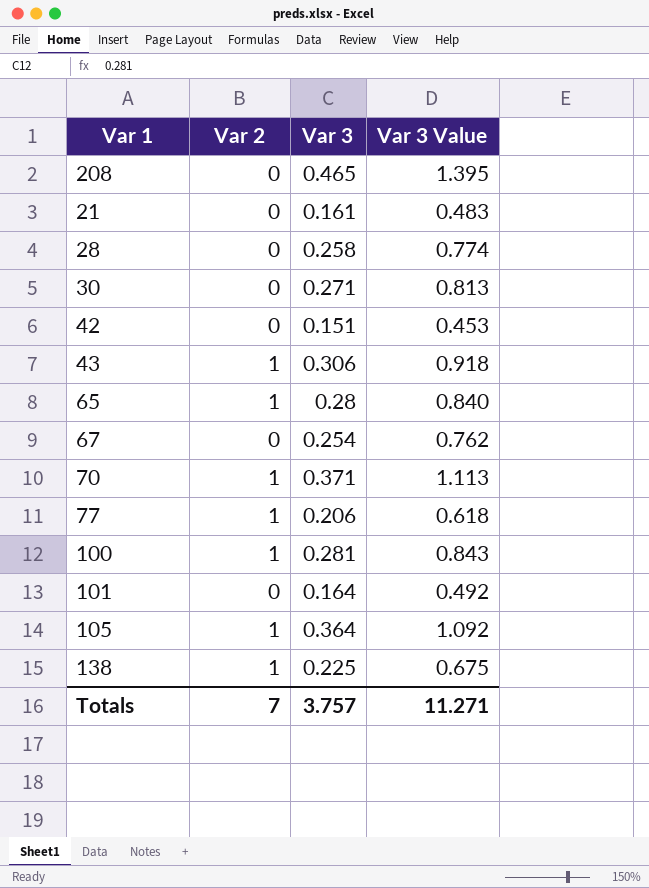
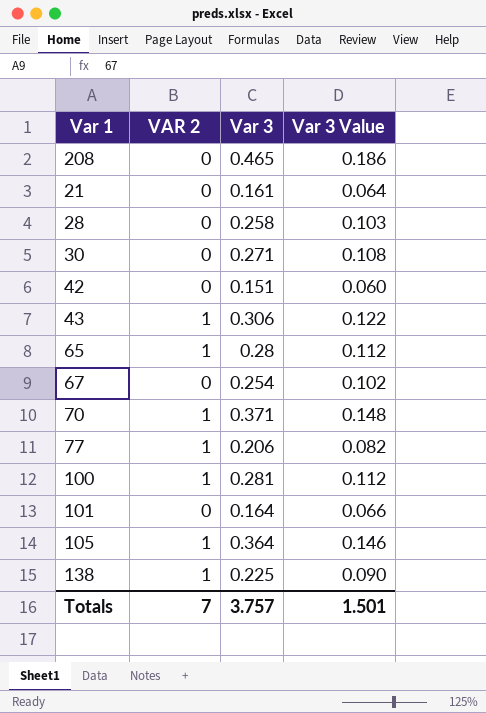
column name: Var 2 -> VAR 2
column Var 3 Value | formula: [Var 3] * 3 -> [Var 3] * 0.4
Totals | Var 3 Value: 11.271 -> 1.501

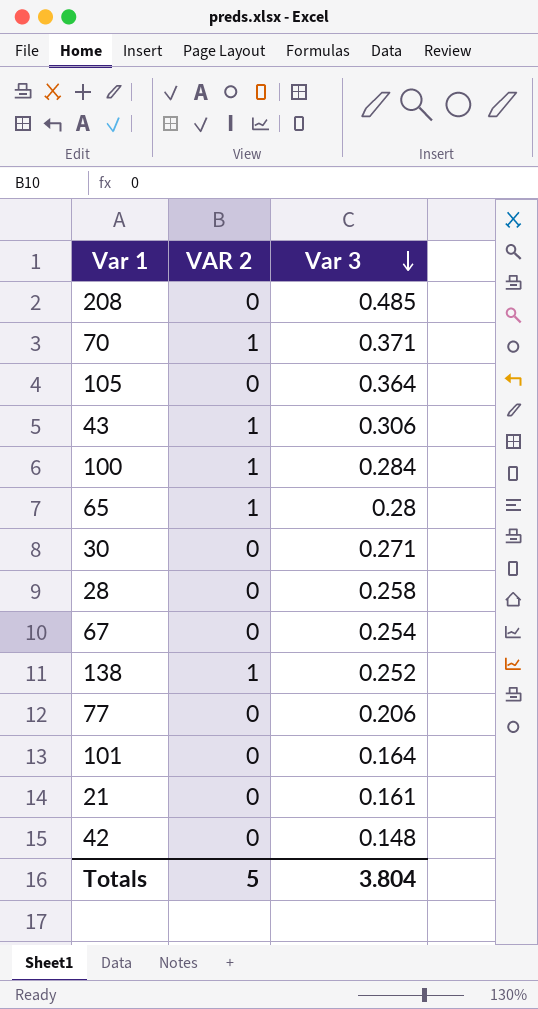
row order: none -> Var 3 descending
column Var 3 Value | formula: [Var 3] * 0.4 -> none
208 | Var 3: 0.465 -> 0.485
105 | VAR 2: 1 -> 0
100 | Var 3: 0.281 -> 0.284
138 | Var 3: 0.225 -> 0.252
77 | VAR 2: 1 -> 0
42 | Var 3: 0.151 -> 0.148
Totals | VAR 2: 7 -> 5
Totals | Var 3: 3.757 -> 3.804

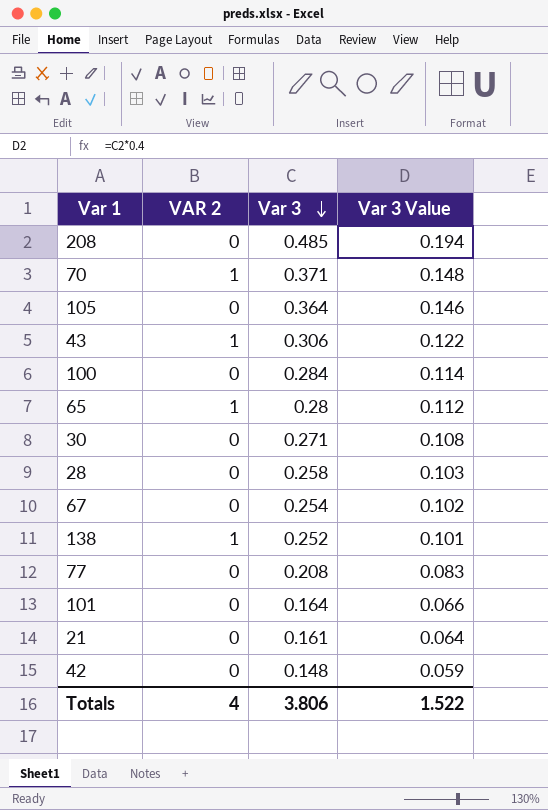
column Var 3 Value | formula: none -> [Var 3] * 0.4
100 | VAR 2: 1 -> 0
77 | Var 3: 0.206 -> 0.208
Totals | VAR 2: 5 -> 4
Totals | Var 3: 3.804 -> 3.806

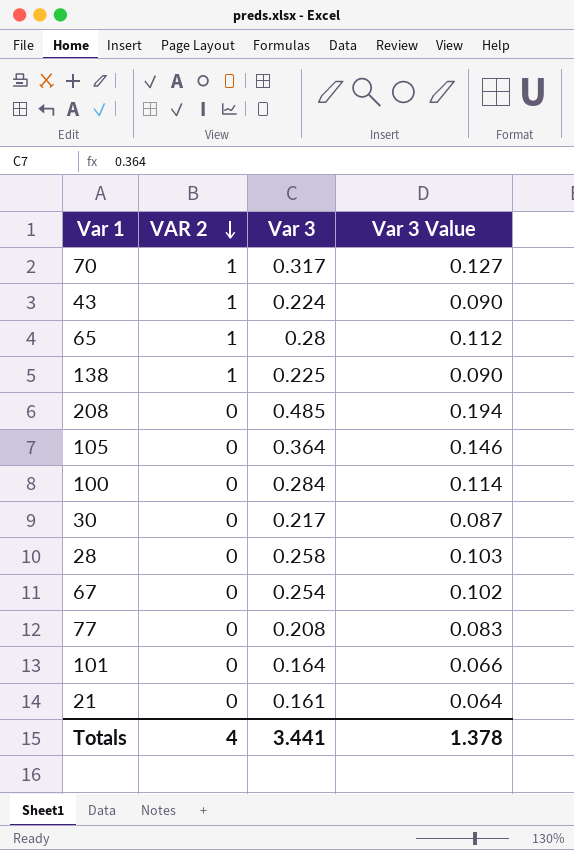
row order: Var 3 descending -> VAR 2 descending
row 42: 0 | 0.148 | 0.059 -> none
70 | Var 3: 0.371 -> 0.317
70 | Var 3 Value: 0.148 -> 0.127
43 | Var 3: 0.306 -> 0.224
43 | Var 3 Value: 0.122 -> 0.090
138 | Var 3: 0.252 -> 0.225
138 | Var 3 Value: 0.101 -> 0.090
30 | Var 3: 0.271 -> 0.217
30 | Var 3 Value: 0.108 -> 0.087
Totals | Var 3: 3.806 -> 3.441
Totals | Var 3 Value: 1.522 -> 1.378

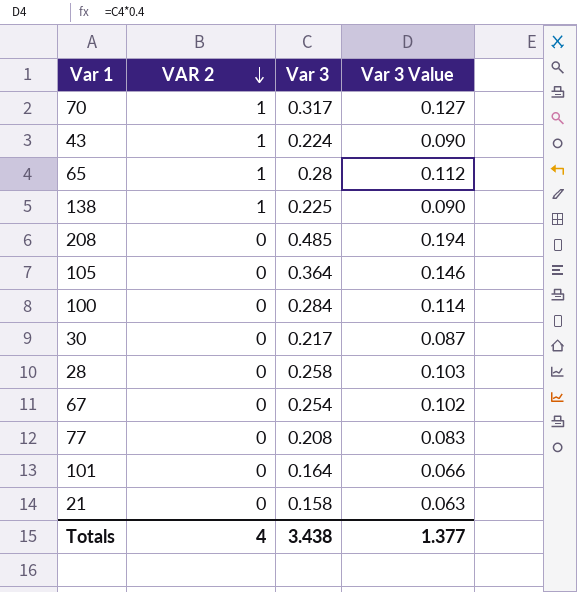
21 | Var 3: 0.161 -> 0.158
21 | Var 3 Value: 0.064 -> 0.063
Totals | Var 3: 3.441 -> 3.438
Totals | Var 3 Value: 1.378 -> 1.377

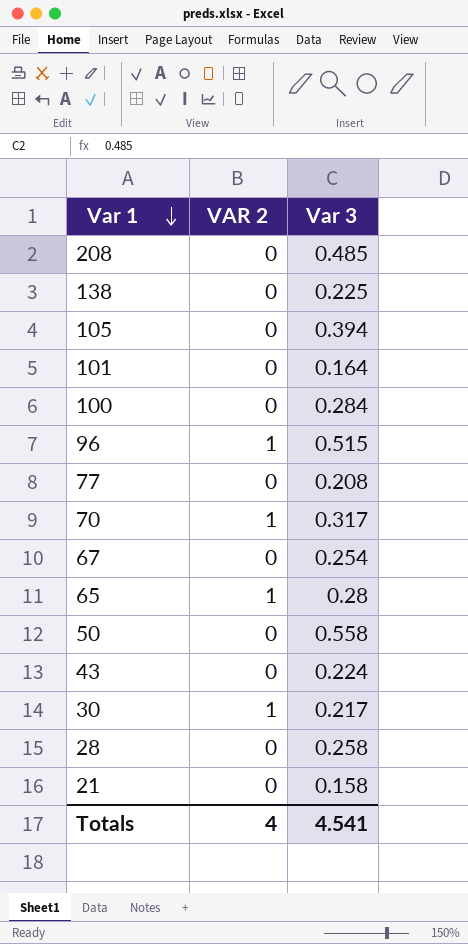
row order: VAR 2 descending -> Var 1 descending
column Var 3 Value | formula: [Var 3] * 0.4 -> none
138 | VAR 2: 1 -> 0
105 | Var 3: 0.364 -> 0.394
row 96: none -> 1 | 0.515
row 50: none -> 0 | 0.558
43 | VAR 2: 1 -> 0
30 | VAR 2: 0 -> 1
Totals | Var 3: 3.438 -> 4.541

